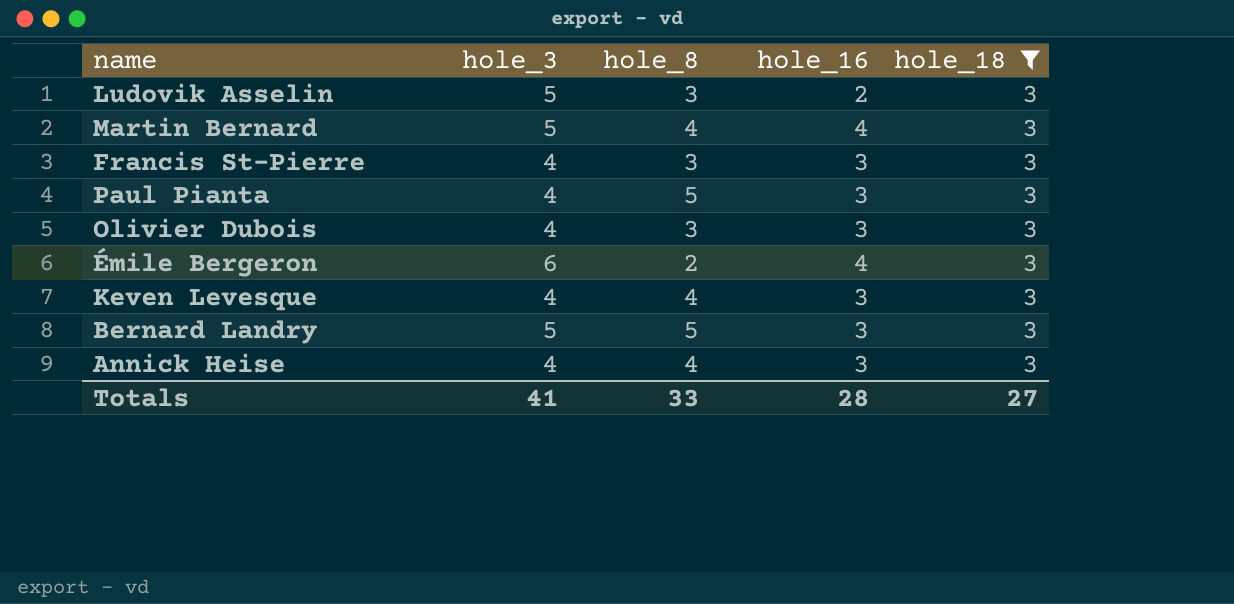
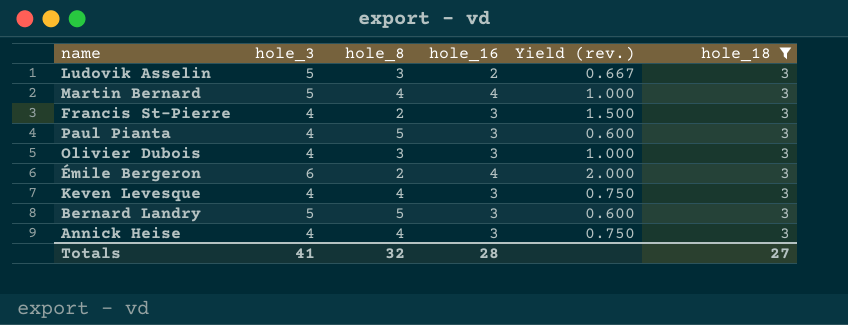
column Yield (rev.) | formula: none -> [hole_16] / [hole_8]
Francis St-Pierre | hole_8: 3 -> 2
Totals | hole_8: 33 -> 32

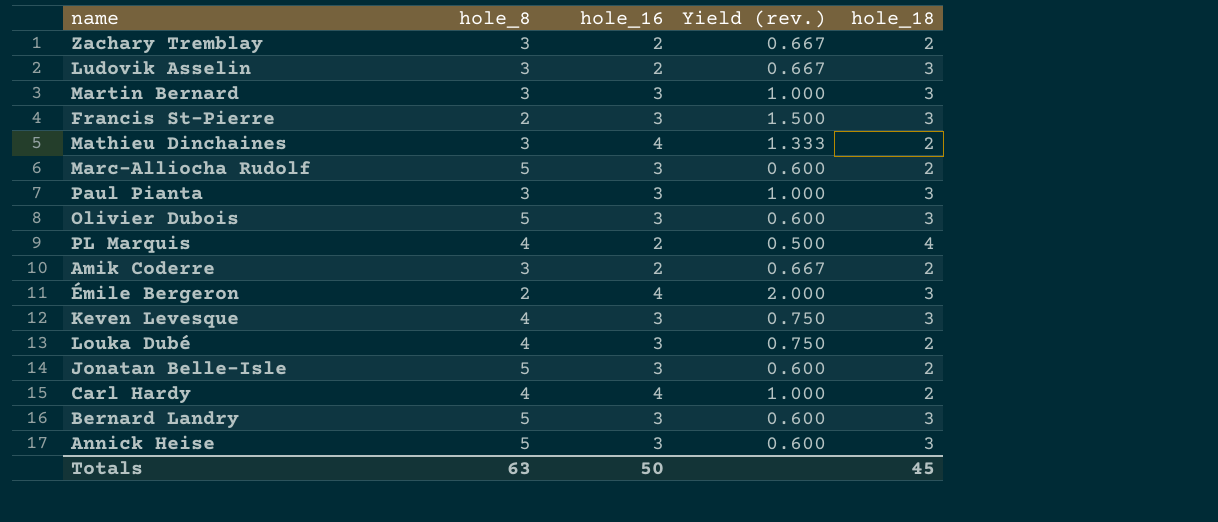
filter: hole_18 = 3 -> none
column hole_3 | position: 2 -> none
Martin Bernard | hole_8: 4 -> 3
Martin Bernard | hole_16: 4 -> 3
Paul Pianta | hole_8: 5 -> 3
Paul Pianta | Yield (rev.): 0.600 -> 1.000
Olivier Dubois | hole_8: 3 -> 5
Olivier Dubois | Yield (rev.): 1.000 -> 0.600
Annick Heise | hole_8: 4 -> 5
Annick Heise | Yield (rev.): 0.750 -> 0.600
Totals | hole_8: 32 -> 63
Totals | hole_16: 28 -> 50
Totals | hole_18: 27 -> 45

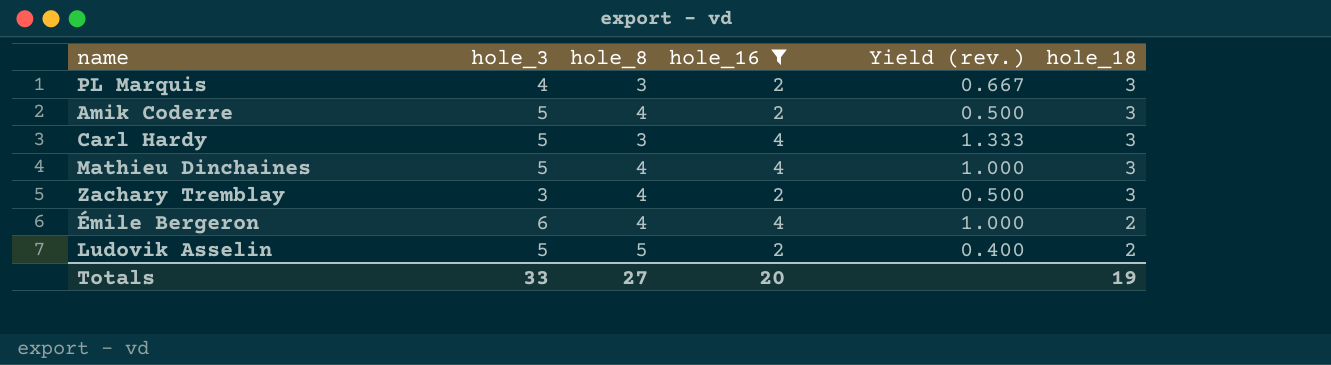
filter: none -> hole_16 != 3
row order: none -> hole_18 descending
column hole_3 | position: none -> 2
PL Marquis | hole_8: 4 -> 3
PL Marquis | Yield (rev.): 0.500 -> 0.667
PL Marquis | hole_18: 4 -> 3
Amik Coderre | hole_8: 3 -> 4
Amik Coderre | Yield (rev.): 0.667 -> 0.500
Amik Coderre | hole_18: 2 -> 3
Carl Hardy | hole_8: 4 -> 3
Carl Hardy | Yield (rev.): 1.000 -> 1.333
Carl Hardy | hole_18: 2 -> 3
Mathieu Dinchaines | hole_8: 3 -> 4
Mathieu Dinchaines | Yield (rev.): 1.333 -> 1.000
Mathieu Dinchaines | hole_18: 2 -> 3
Zachary Tremblay | hole_8: 3 -> 4
Zachary Tremblay | Yield (rev.): 0.667 -> 0.500
Zachary Tremblay | hole_18: 2 -> 3
Émile Bergeron | hole_8: 2 -> 4
Émile Bergeron | Yield (rev.): 2.000 -> 1.000
Émile Bergeron | hole_18: 3 -> 2
Ludovik Asselin | hole_8: 3 -> 5
Ludovik Asselin | Yield (rev.): 0.667 -> 0.400
Ludovik Asselin | hole_18: 3 -> 2
Totals | hole_8: 63 -> 27
Totals | hole_16: 50 -> 20
Totals | hole_18: 45 -> 19

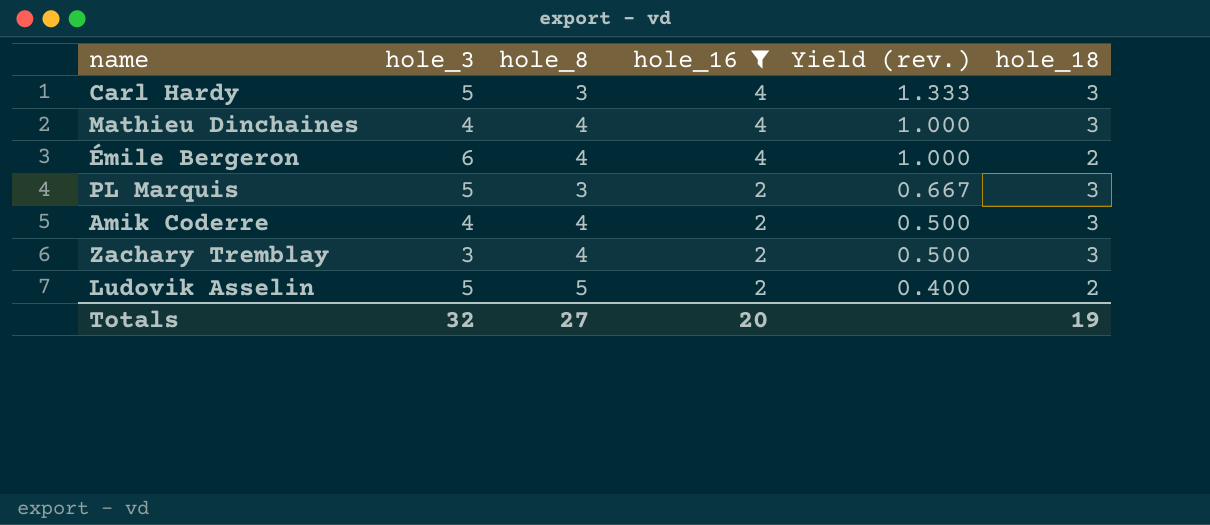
row order: hole_18 descending -> hole_16 descending
Mathieu Dinchaines | hole_3: 5 -> 4
PL Marquis | hole_3: 4 -> 5
Amik Coderre | hole_3: 5 -> 4
Totals | hole_3: 33 -> 32

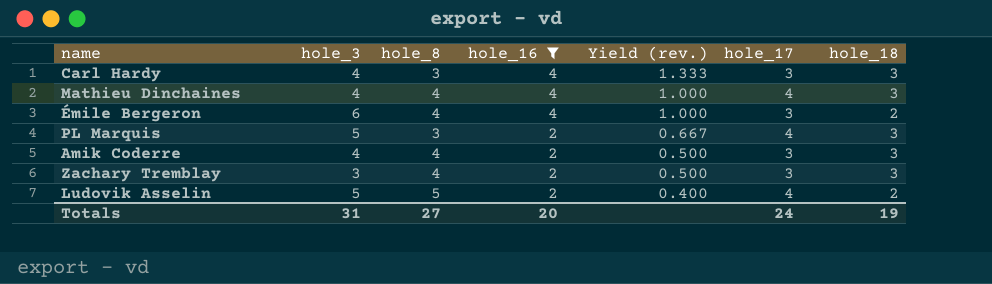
column hole_17 | position: none -> 6
Carl Hardy | hole_3: 5 -> 4
Totals | hole_3: 32 -> 31

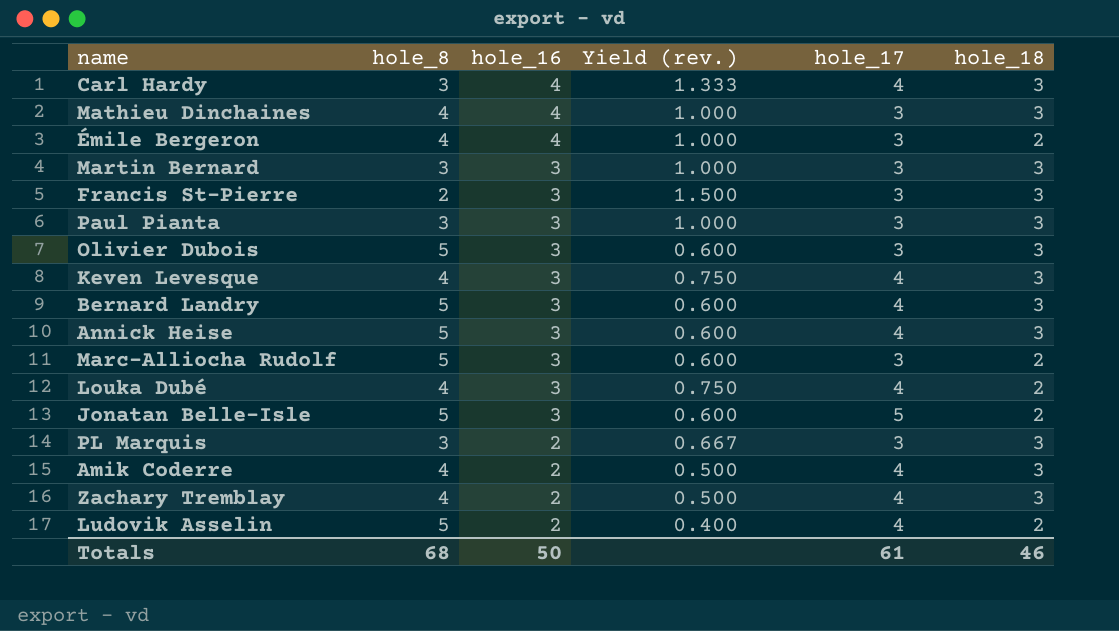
filter: hole_16 != 3 -> none
column hole_3 | position: 2 -> none
Carl Hardy | hole_17: 3 -> 4
Mathieu Dinchaines | hole_17: 4 -> 3
PL Marquis | hole_17: 4 -> 3
Amik Coderre | hole_17: 3 -> 4
Zachary Tremblay | hole_17: 3 -> 4
Totals | hole_8: 27 -> 68
Totals | hole_16: 20 -> 50
Totals | hole_17: 24 -> 61
Totals | hole_18: 19 -> 46

